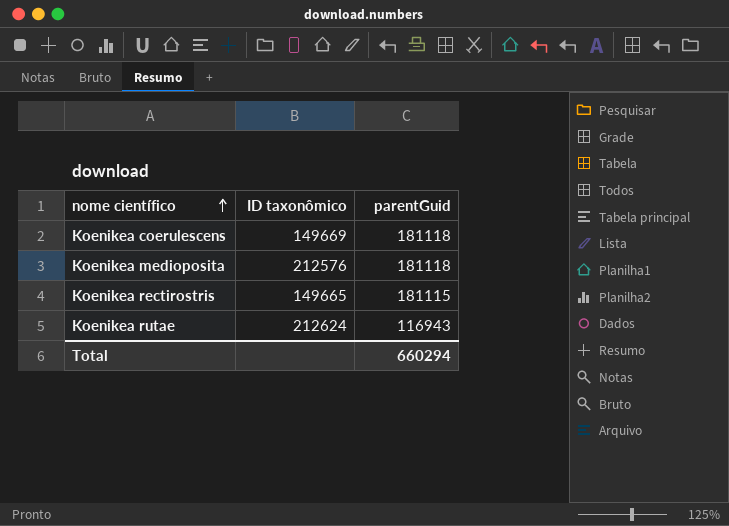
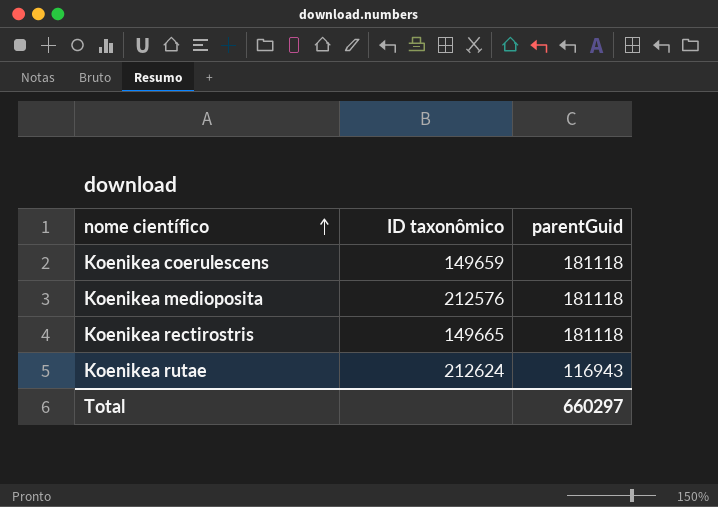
Koenikea coerulescens | ID taxonômico: 149669 -> 149659
Koenikea rectirostris | parentGuid: 181115 -> 181118
Total | parentGuid: 660294 -> 660297

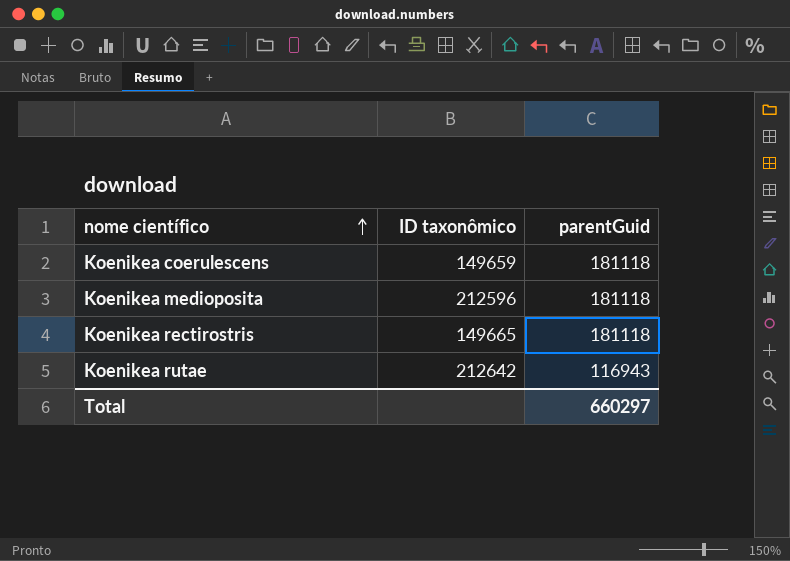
Koenikea medioposita | ID taxonômico: 212576 -> 212596
Koenikea rutae | ID taxonômico: 212624 -> 212642

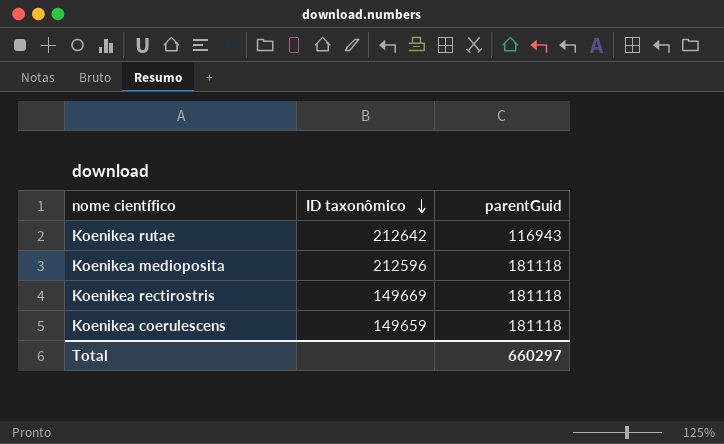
row order: nome científico ascending -> ID taxonômico descending
Koenikea rectirostris | ID taxonômico: 149665 -> 149669

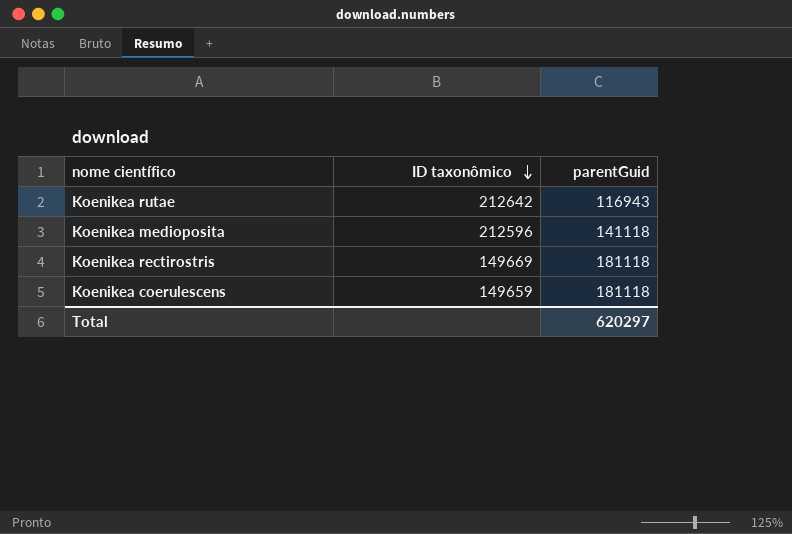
Koenikea medioposita | parentGuid: 181118 -> 141118
Total | parentGuid: 660297 -> 620297

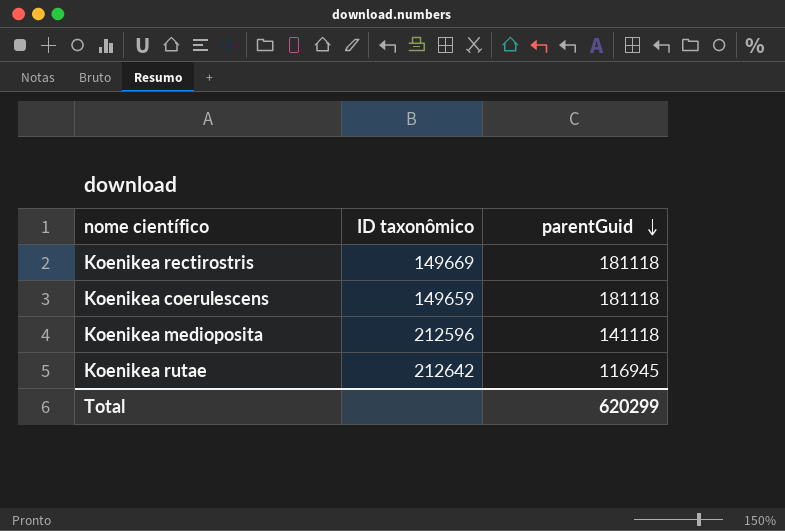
row order: ID taxonômico descending -> parentGuid descending
Koenikea rutae | parentGuid: 116943 -> 116945
Total | parentGuid: 620297 -> 620299

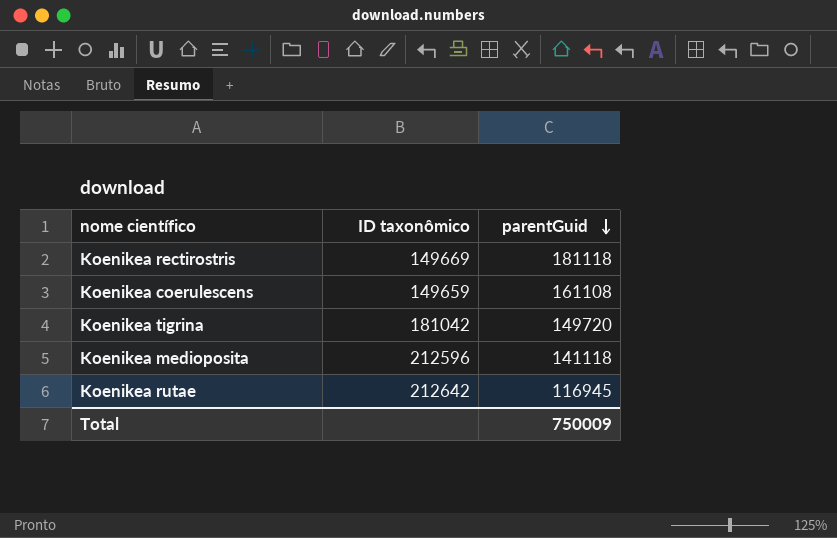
Koenikea coerulescens | parentGuid: 181118 -> 161108
row Koenikea tigrina: none -> 181042 | 149720
Total | parentGuid: 620299 -> 750009

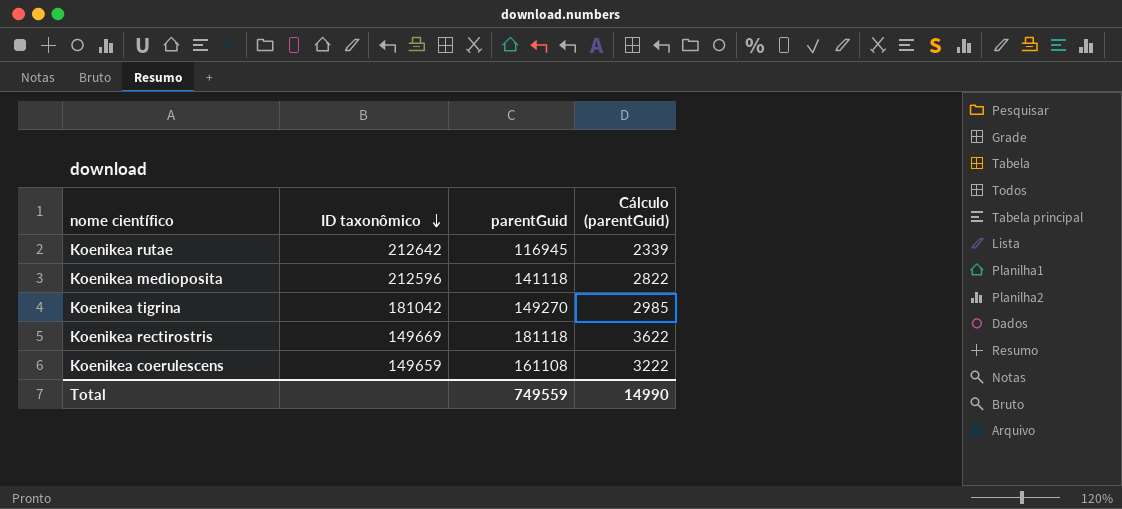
row order: parentGuid descending -> ID taxonômico descending
column Cálculo (parentGuid) | formula: none -> [parentGuid] * 0,02
Koenikea tigrina | parentGuid: 149720 -> 149270
Total | parentGuid: 750009 -> 749559

